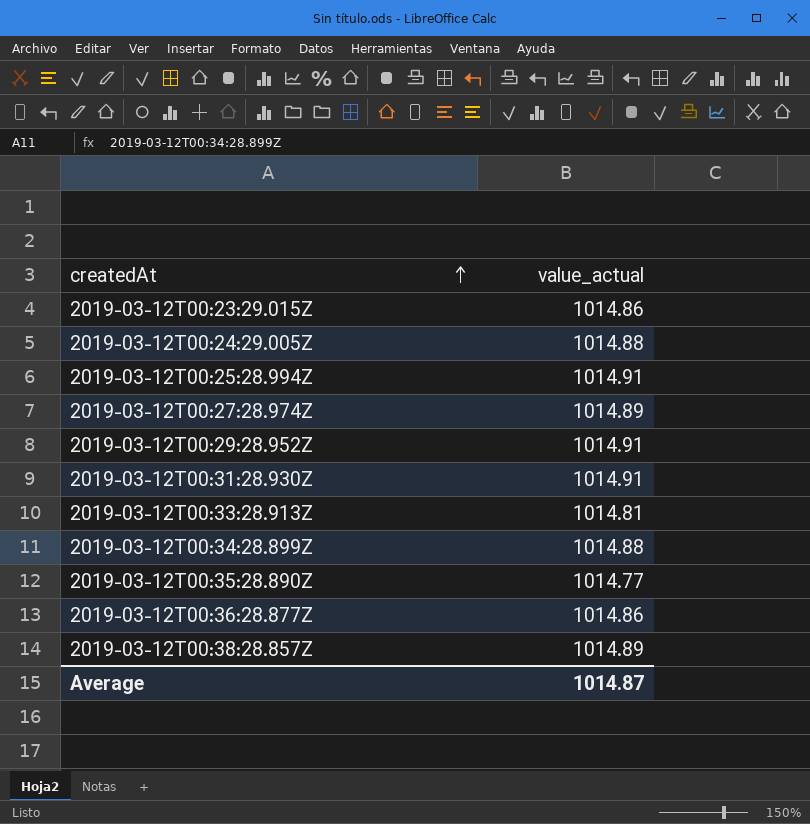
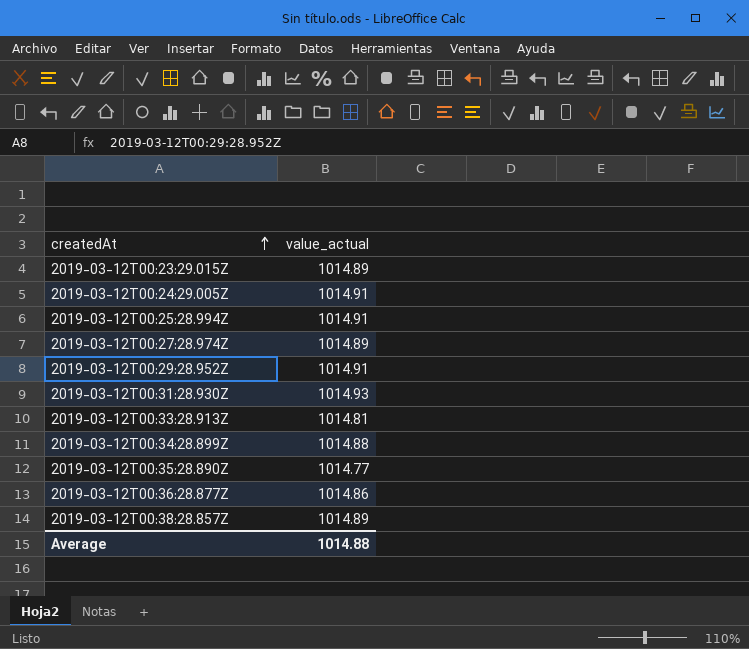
2019-03-12T00:23:29.015Z | value_actual: 1014.86 -> 1014.89
2019-03-12T00:24:29.005Z | value_actual: 1014.88 -> 1014.91
2019-03-12T00:31:28.930Z | value_actual: 1014.91 -> 1014.93
Average | value_actual: 1014.87 -> 1014.88

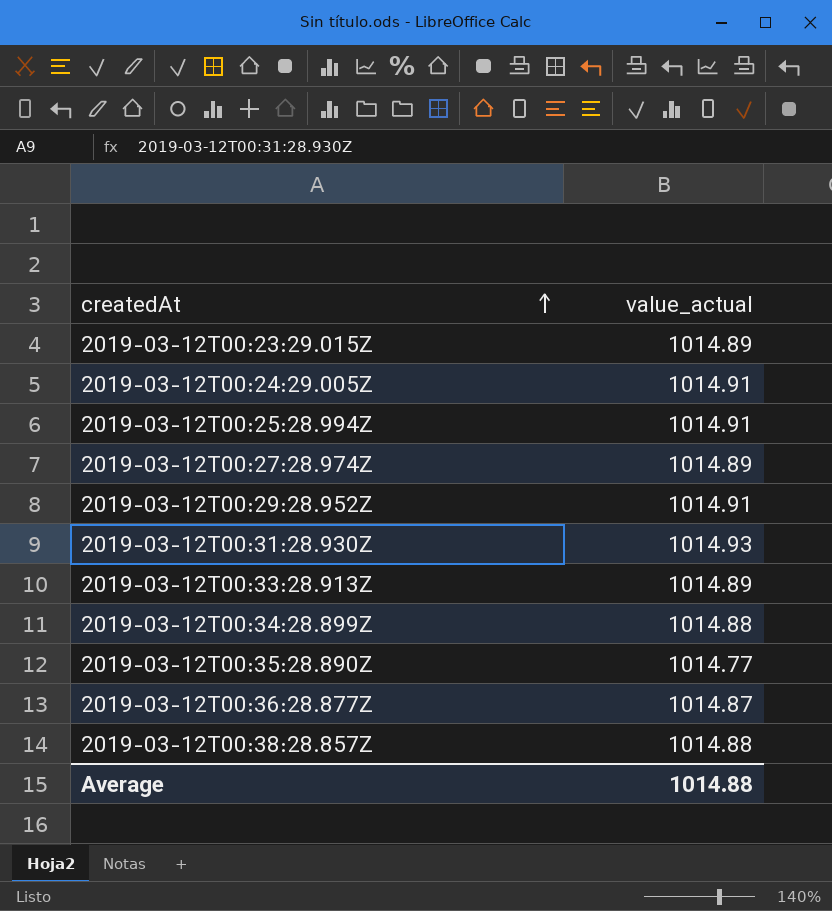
2019-03-12T00:33:28.913Z | value_actual: 1014.81 -> 1014.89
2019-03-12T00:36:28.877Z | value_actual: 1014.86 -> 1014.87
2019-03-12T00:38:28.857Z | value_actual: 1014.89 -> 1014.88

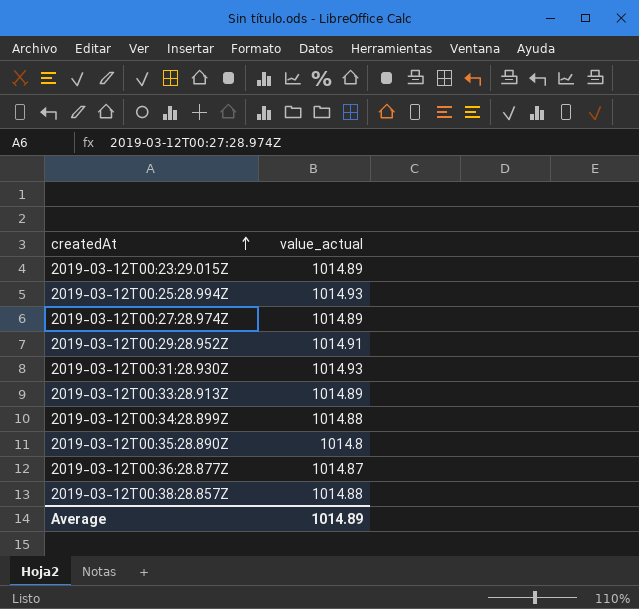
row 2019-03-12T00:24:29.005Z: 1014.91 -> none
2019-03-12T00:25:28.994Z | value_actual: 1014.91 -> 1014.93
2019-03-12T00:35:28.890Z | value_actual: 1014.77 -> 1014.8
Average | value_actual: 1014.88 -> 1014.89

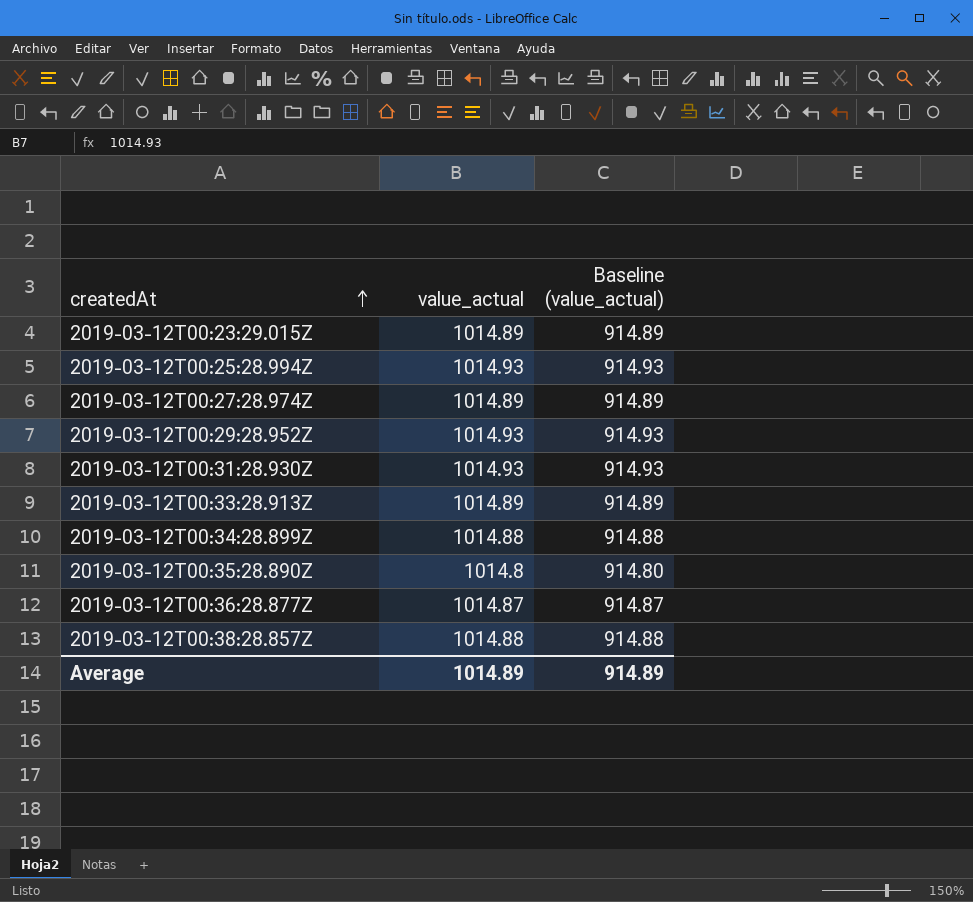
column Baseline (value_actual) | formula: none -> [value_actual] - 100
2019-03-12T00:29:28.952Z | value_actual: 1014.91 -> 1014.93

